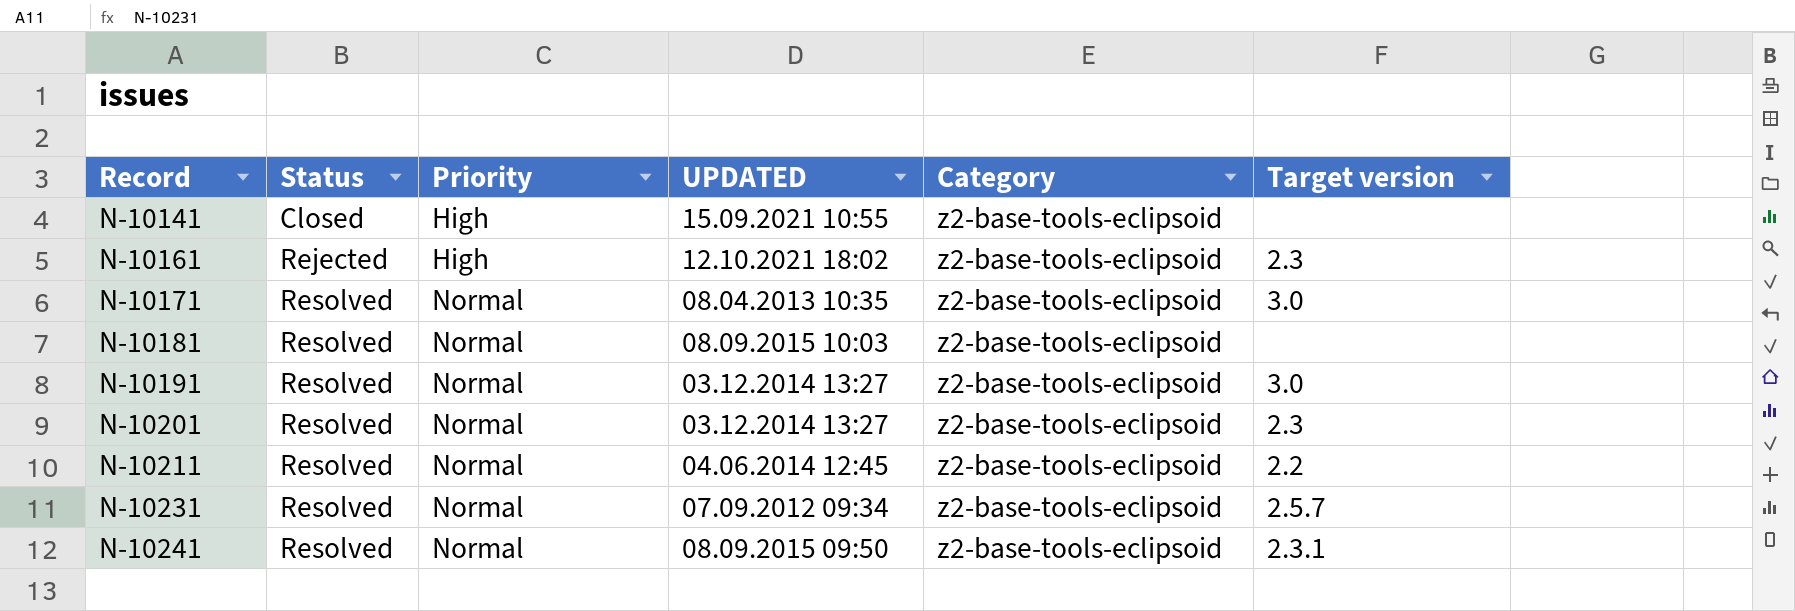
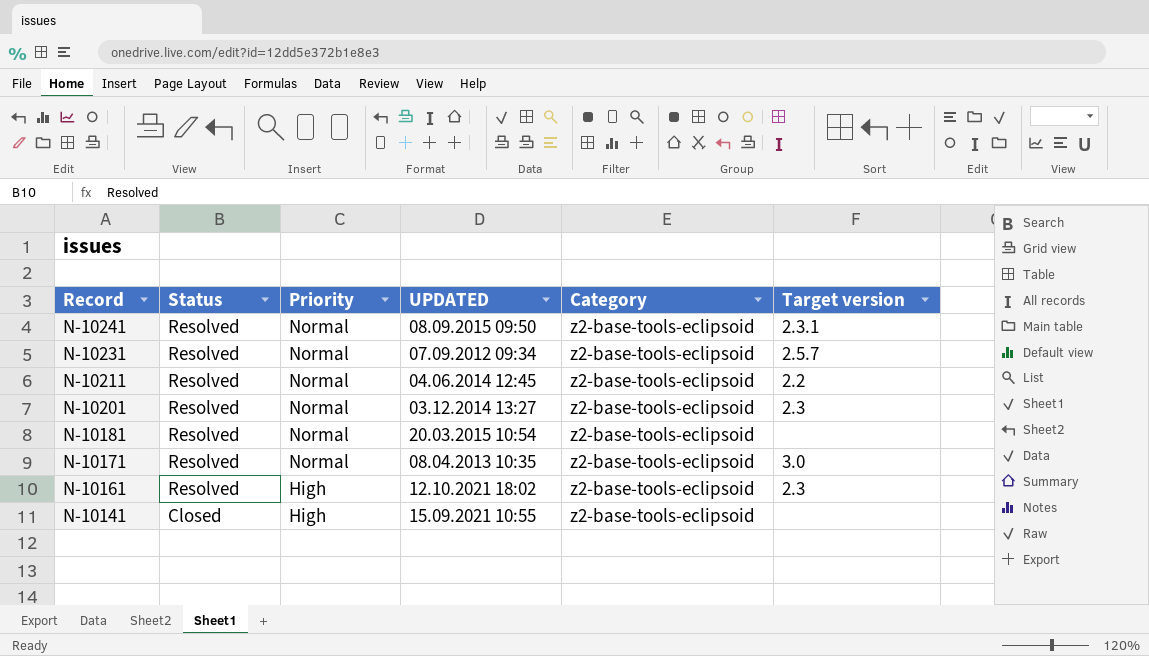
row order: Record ascending -> Record descending
row N-10191: Resolved | Normal | 03.12.2014 13:27 | z2-base-tools-eclipsoid | 3.0 -> none
N-10181 | UPDATED: 08.09.2015 10:03 -> 20.03.2015 10:54
N-10161 | Status: Rejected -> Resolved

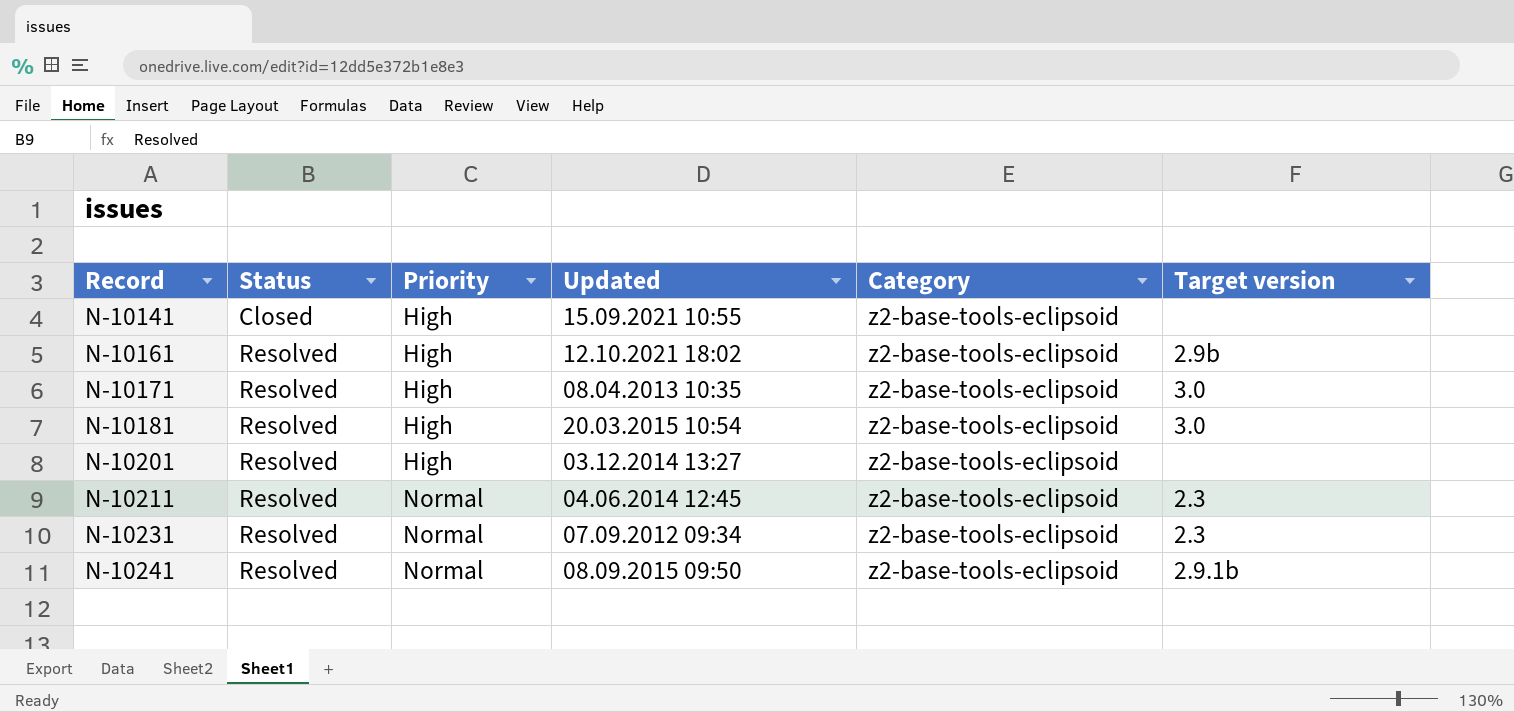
row order: Record descending -> Record ascending
column name: UPDATED -> Updated
N-10161 | Target version: 2.3 -> 2.9b
N-10171 | Priority: Normal -> High
N-10181 | Priority: Normal -> High
N-10181 | Target version: none -> 3.0
N-10201 | Priority: Normal -> High
N-10201 | Target version: 2.3 -> none
N-10211 | Target version: 2.2 -> 2.3
N-10231 | Target version: 2.5.7 -> 2.3
N-10241 | Target version: 2.3.1 -> 2.9.1b

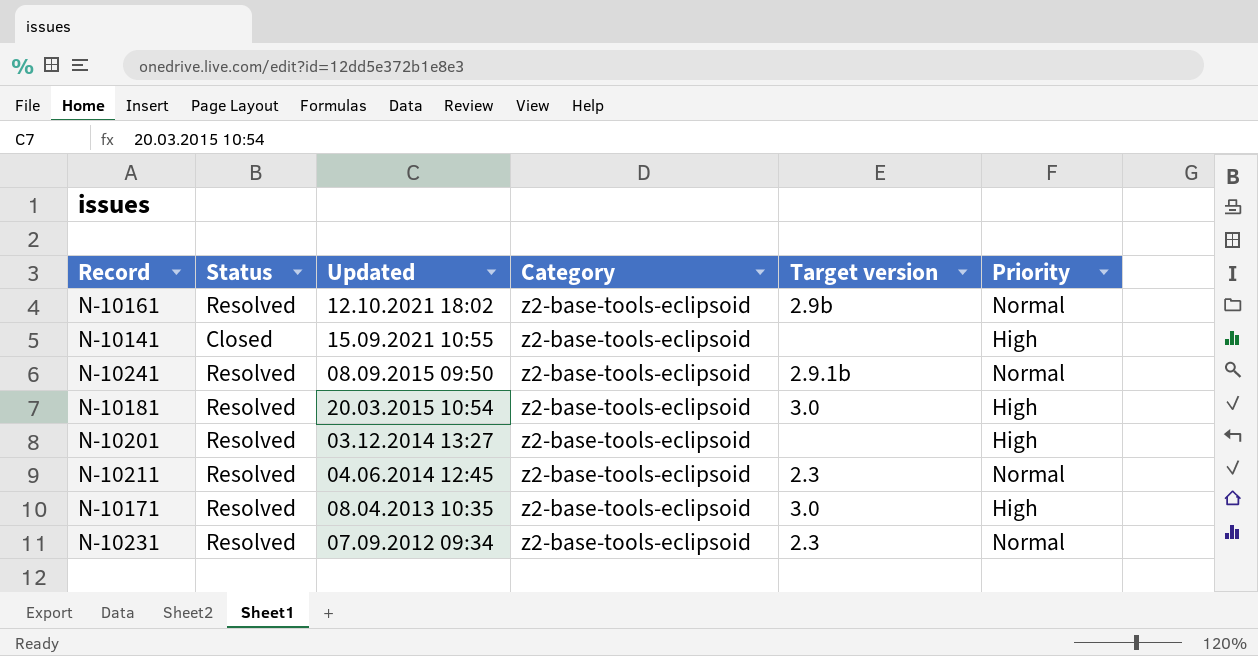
row order: Record ascending -> Updated descending
column Priority | position: 3 -> 6
N-10161 | Priority: High -> Normal

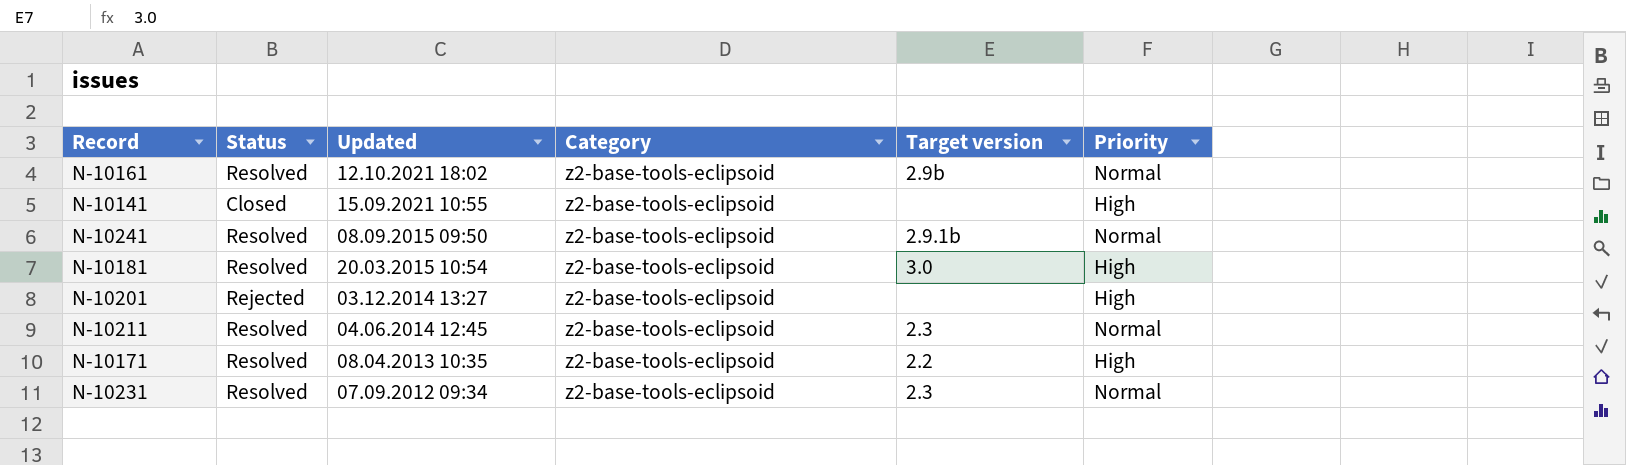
N-10201 | Status: Resolved -> Rejected
N-10171 | Target version: 3.0 -> 2.2

